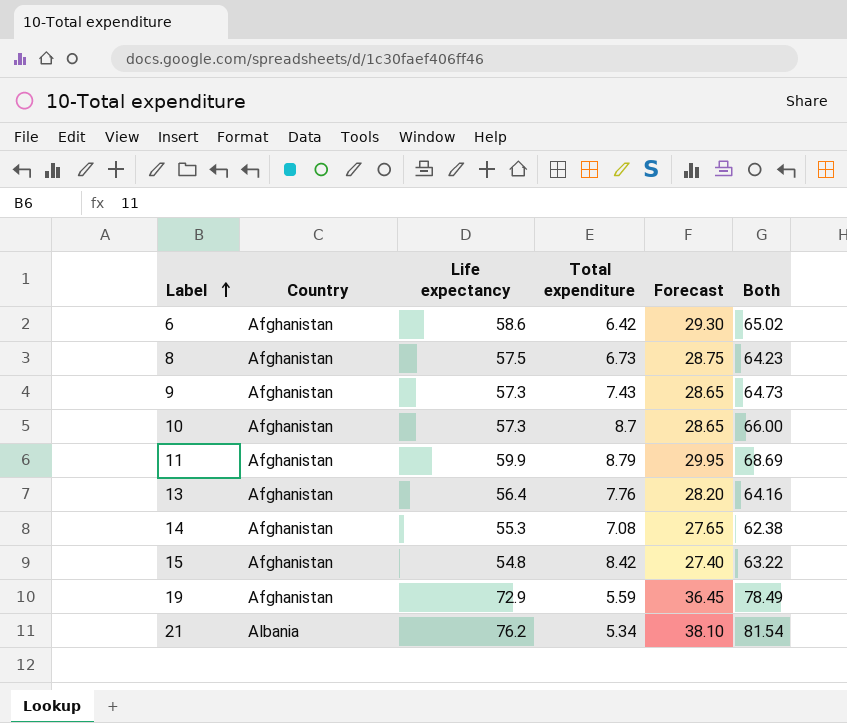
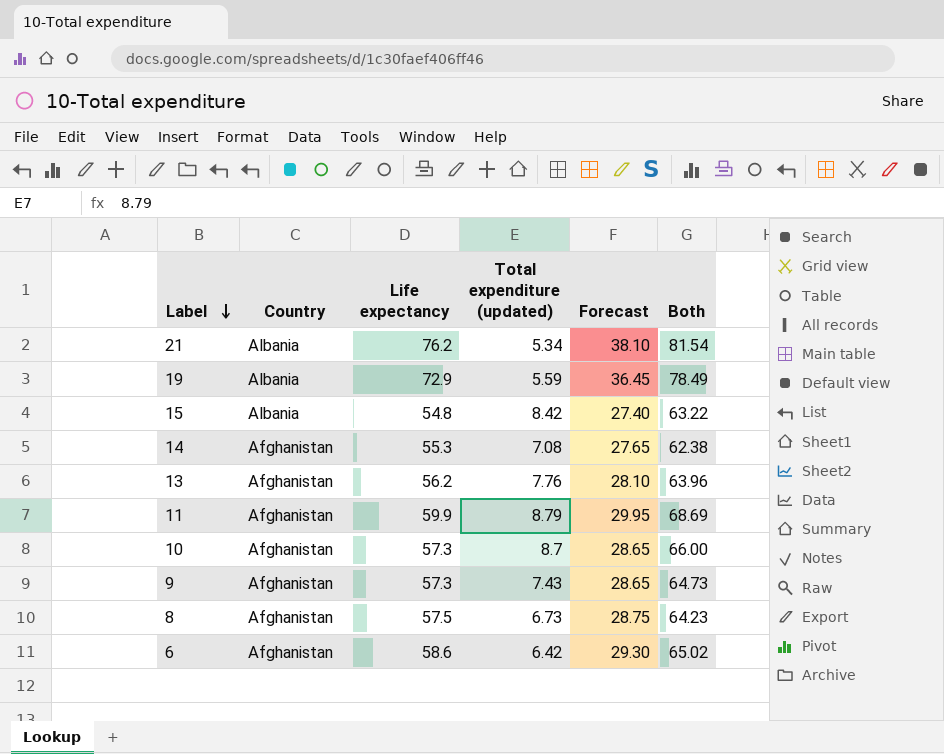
row order: Label ascending -> Label descending
column name: Total expenditure -> Total expenditure (updated)
19 | Country: Afghanistan -> Albania
15 | Country: Afghanistan -> Albania
13 | Life expectancy: 56.4 -> 56.2
13 | Forecast: 28.20 -> 28.10
13 | Both: 64.16 -> 63.96

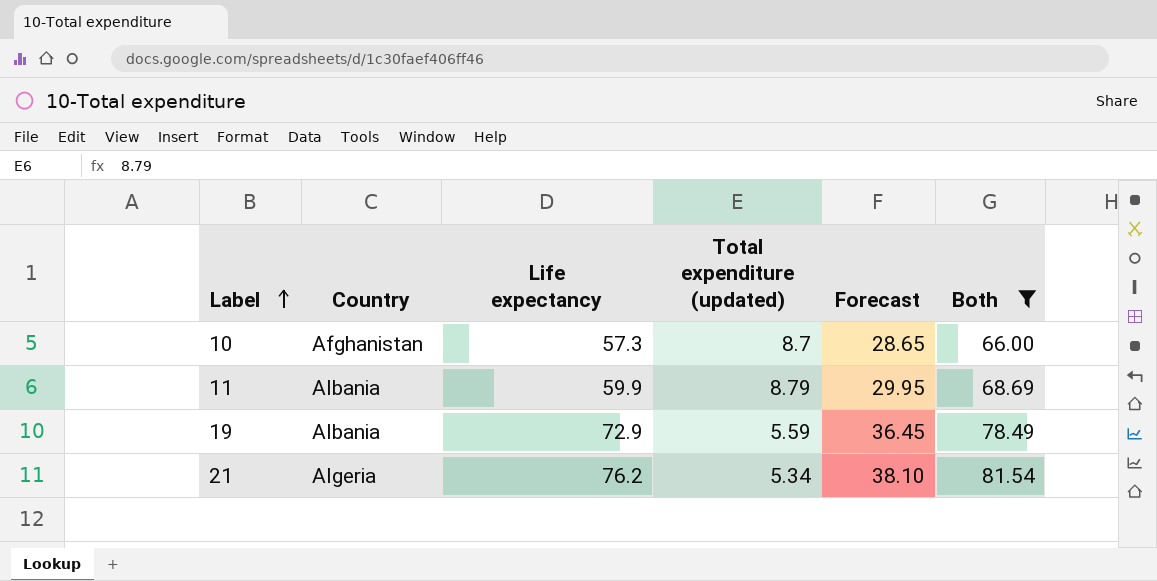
filter: none -> Both >= 66.00
row order: Label descending -> Label ascending
11 | Country: Afghanistan -> Albania
21 | Country: Albania -> Algeria

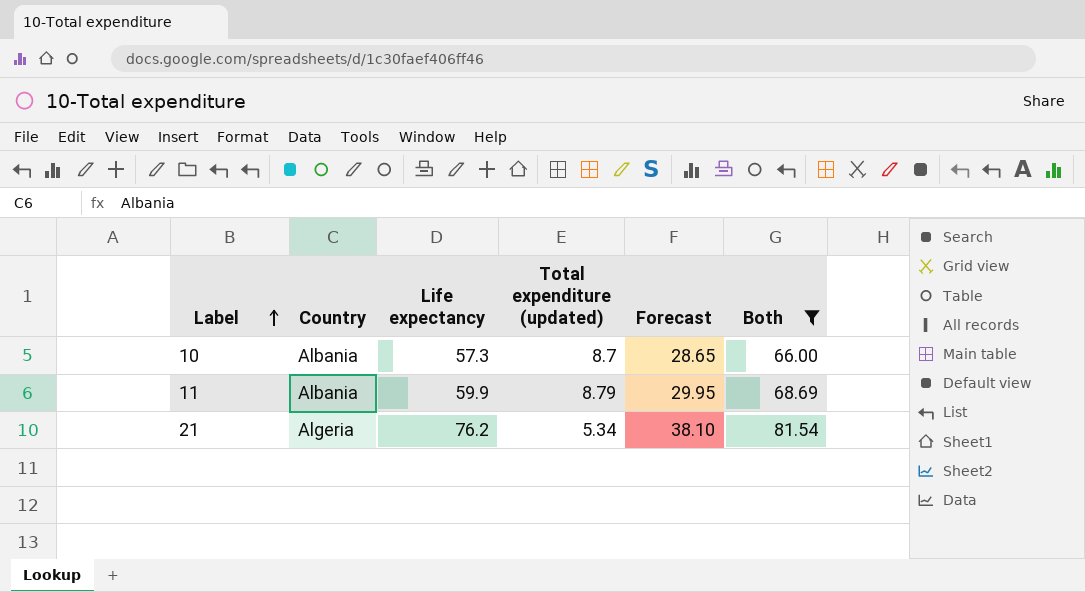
row 19: Albania | 72.9 | 5.59 | 36.45 | 78.49 -> none
10 | Country: Afghanistan -> Albania

